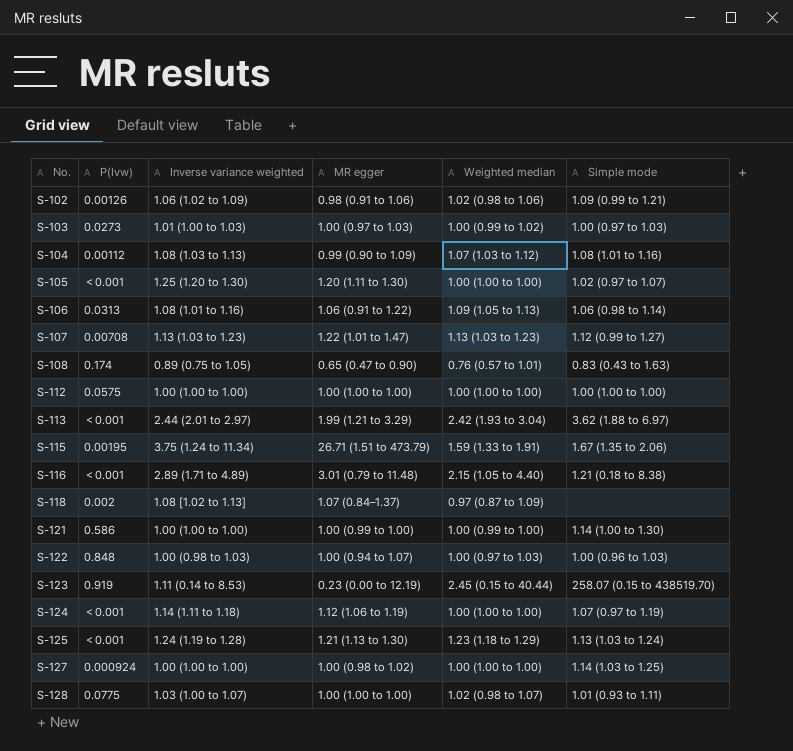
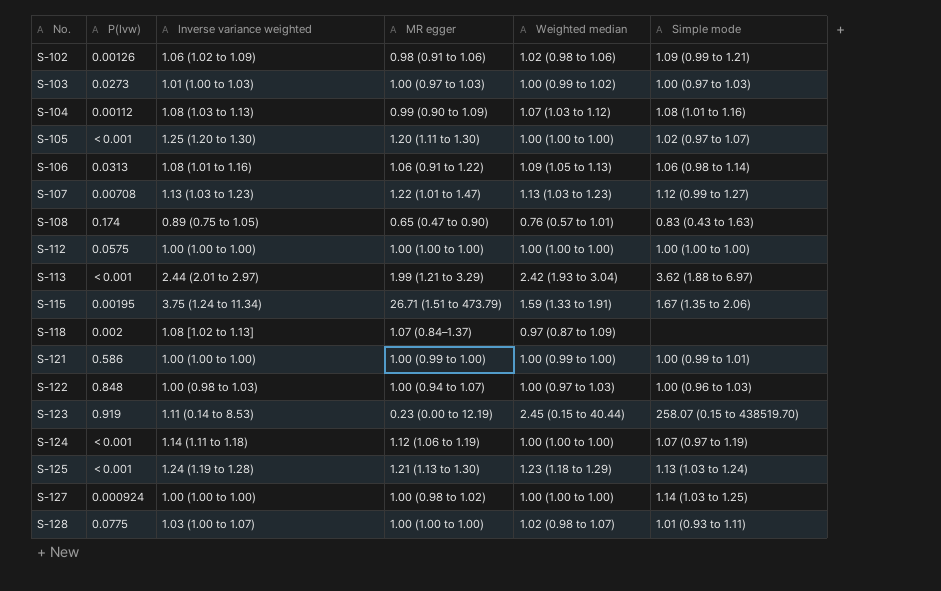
row S-116: ＜0.001 | 2.89 (1.71 to 4.89) | 3.01 (0.79 to 11.48) | 2.15 (1.05 to 4.40) | 1.21 (0.18 to 8.38) -> none
S-121 | Simple mode: 1.14 (1.00 to 1.30) -> 1.00 (0.99 to 1.01)

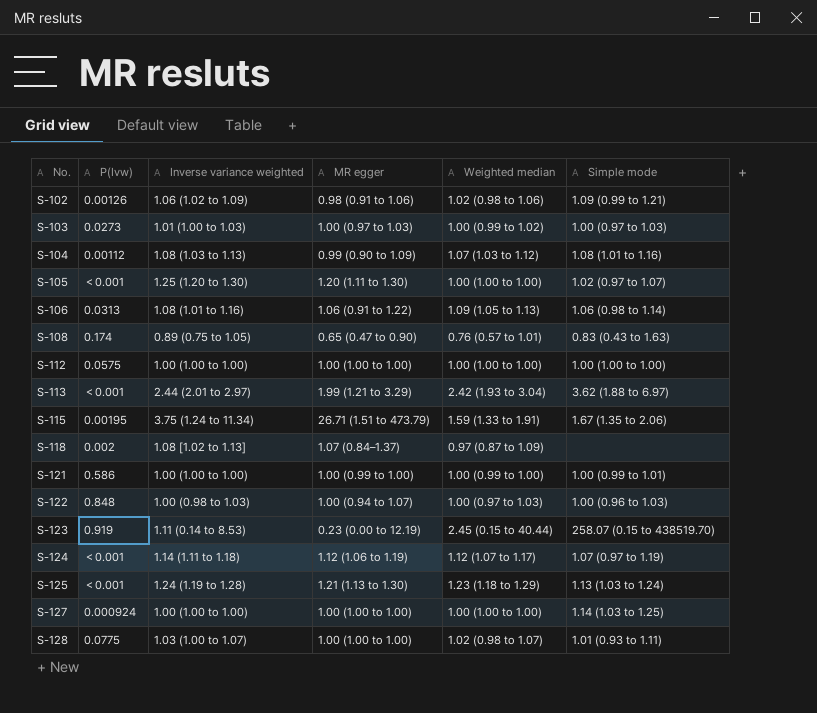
row S-107: 0.00708 | 1.13 (1.03 to 1.23) | 1.22 (1.01 to 1.47) | 1.13 (1.03 to 1.23) | 1.12 (0.99 to 1.27) -> none
S-124 | Weighted median: 1.00 (1.00 to 1.00) -> 1.12 (1.07 to 1.17)
S-127 | MR egger: 1.00 (0.98 to 1.02) -> 1.00 (1.00 to 1.00)

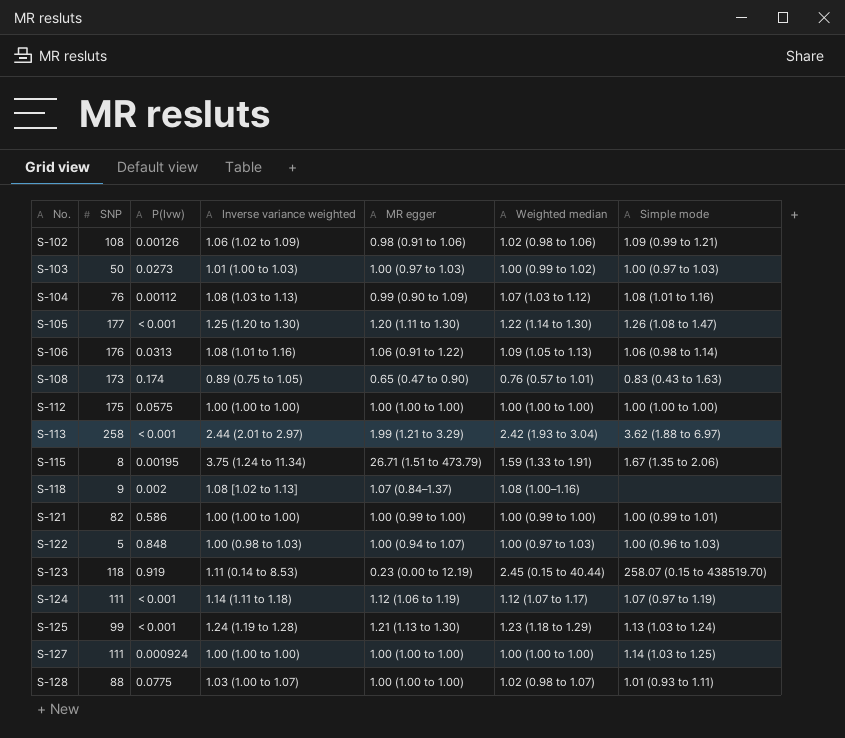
column SNP | position: none -> 2
S-105 | Weighted median: 1.00 (1.00 to 1.00) -> 1.22 (1.14 to 1.30)
S-105 | Simple mode: 1.02 (0.97 to 1.07) -> 1.26 (1.08 to 1.47)
S-118 | Weighted median: 0.97 (0.87 to 1.09) -> 1.08 (1.00–1.16)

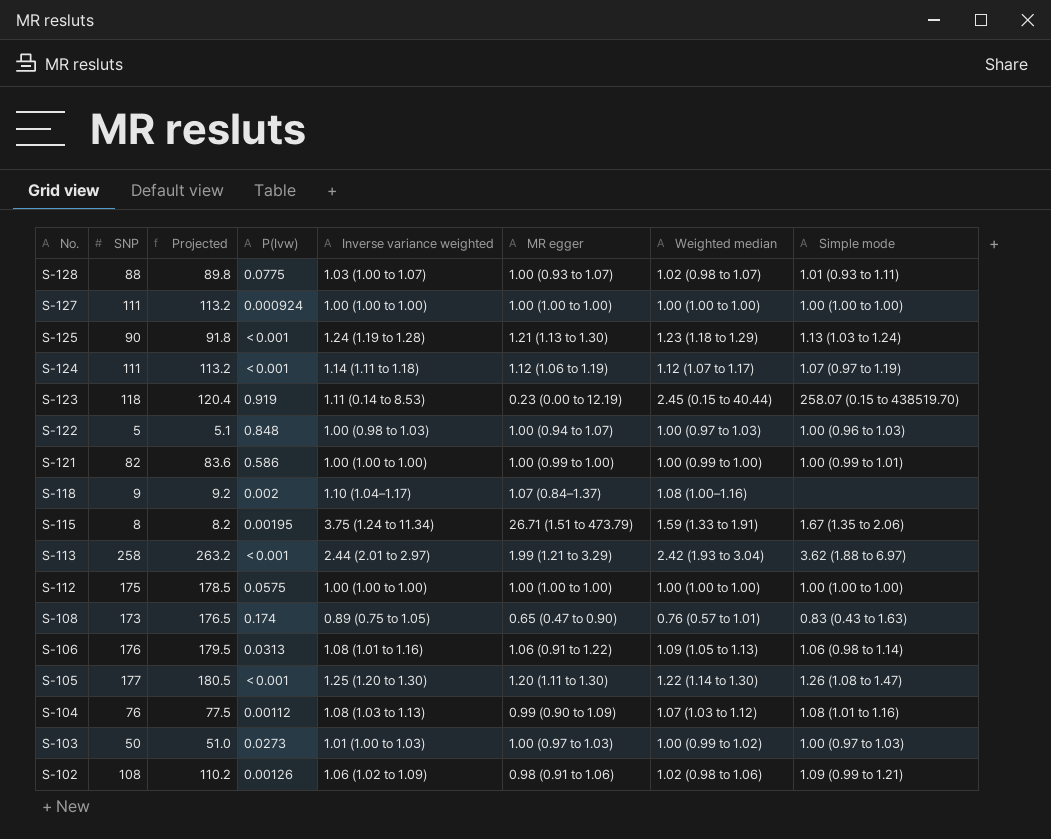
row order: No. ascending -> No. descending
column Projected | formula: none -> [SNP] * 1.02
S-128 | MR egger: 1.00 (1.00 to 1.00) -> 1.00 (0.93 to 1.07)
S-127 | Simple mode: 1.14 (1.03 to 1.25) -> 1.00 (1.00 to 1.00)
S-125 | SNP: 99 -> 90
S-118 | Inverse variance weighted: 1.08 [1.02 to 1.13] -> 1.10 (1.04–1.17)

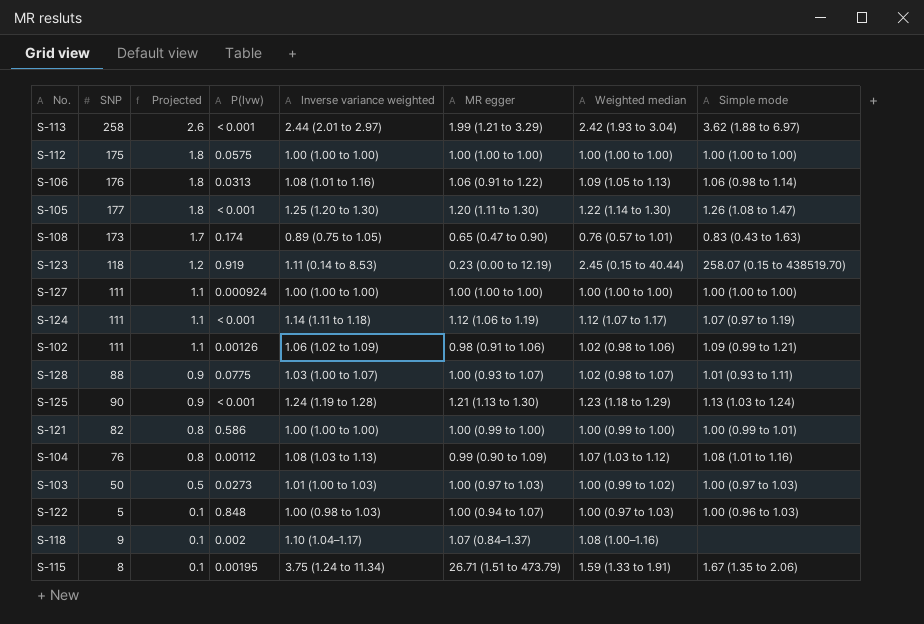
row order: No. descending -> Projected descending
column Projected | formula: [SNP] * 1.02 -> [SNP] * 0.01
S-102 | SNP: 108 -> 111

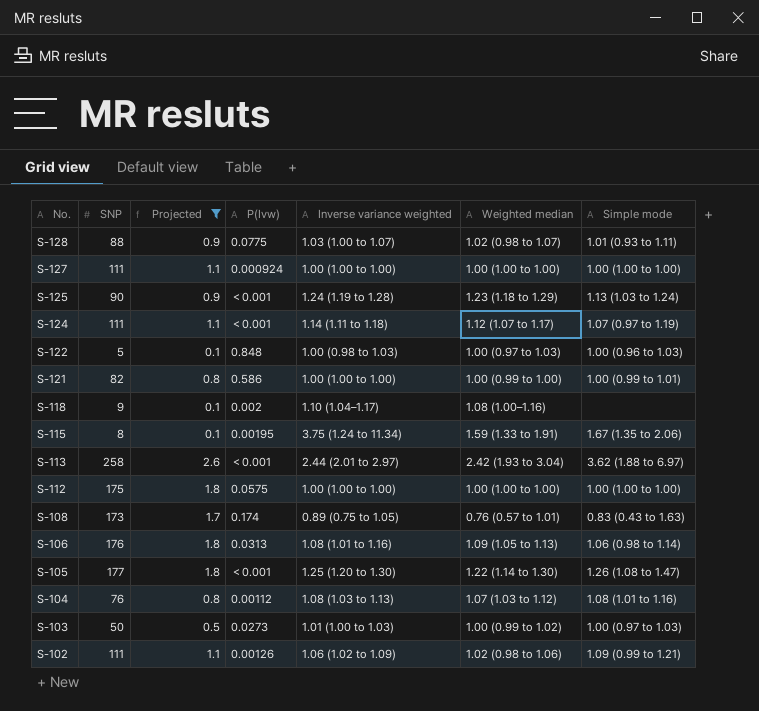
filter: none -> Projected != 1.2
row order: Projected descending -> No. descending
column MR egger | position: 6 -> none

